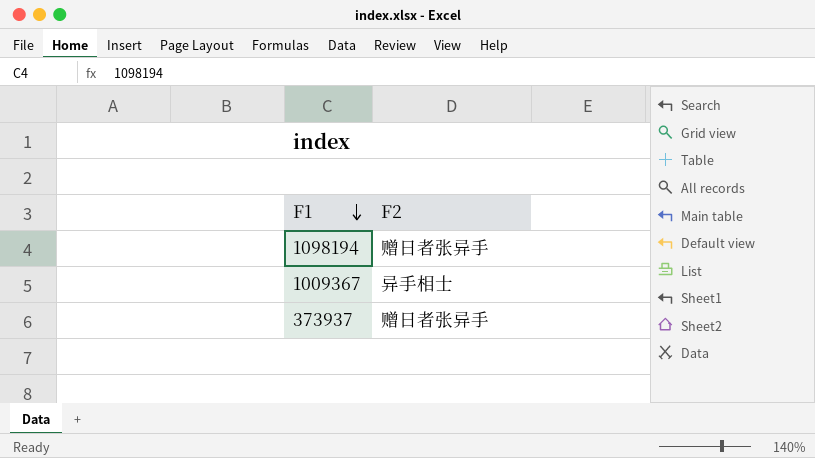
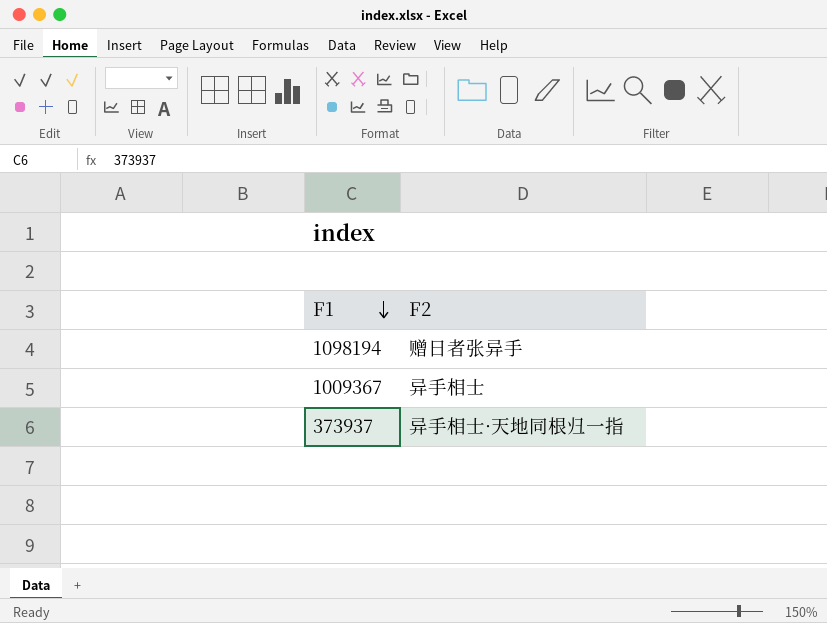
373937 | F2: 赠日者张异手 -> 异手相士·天地同根归一指

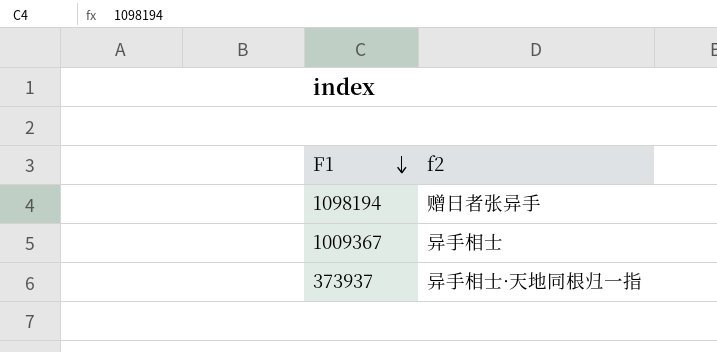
column name: F2 -> f2

